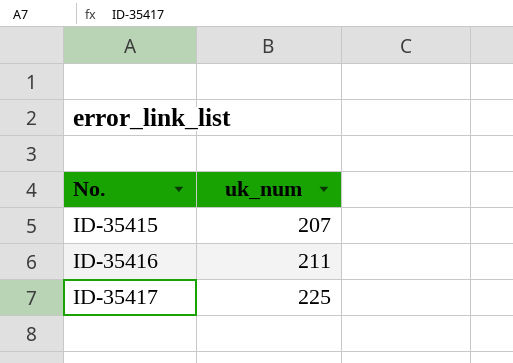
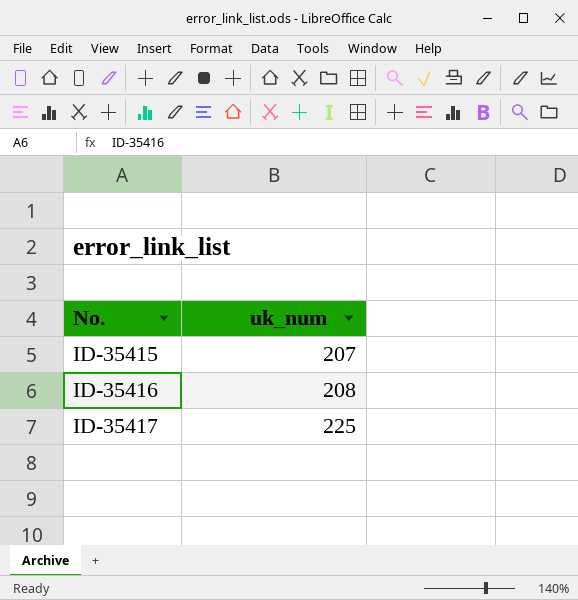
ID-35416 | uk_num: 211 -> 208

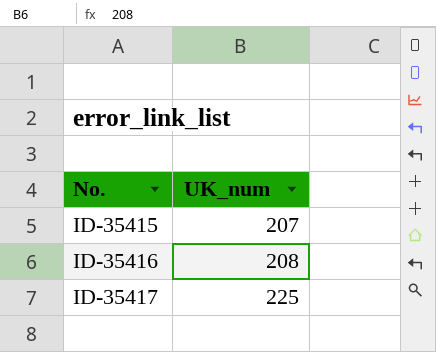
column name: uk_num -> UK_num

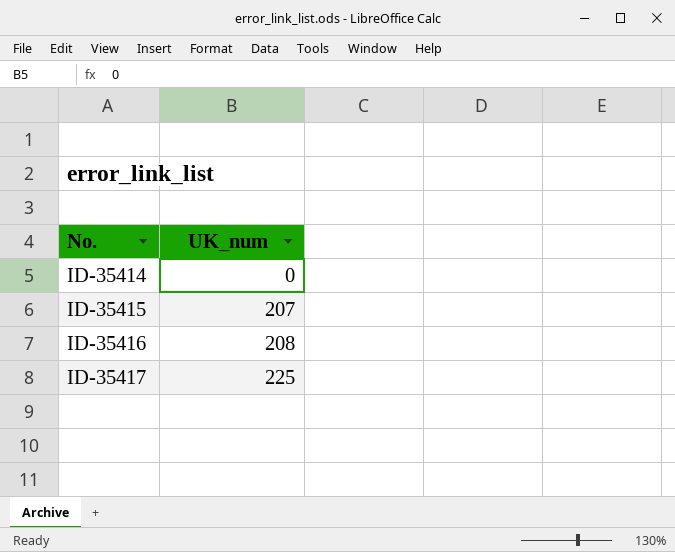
row ID-35414: none -> 0

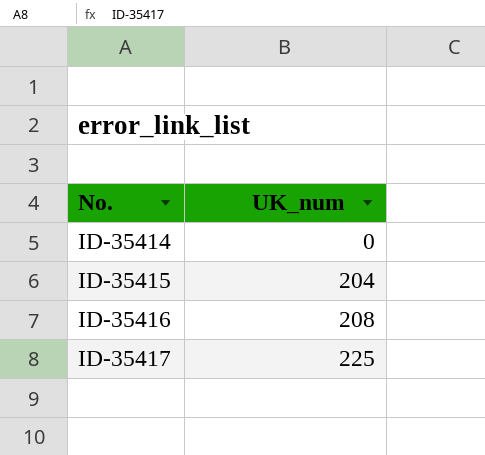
ID-35415 | UK_num: 207 -> 204

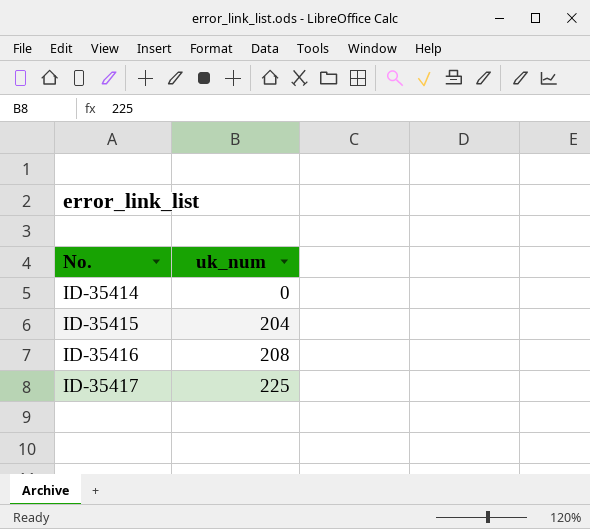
column name: UK_num -> uk_num

